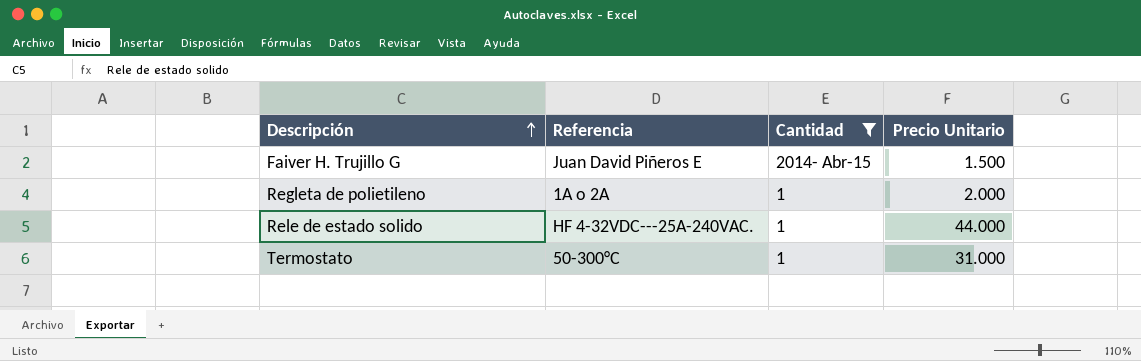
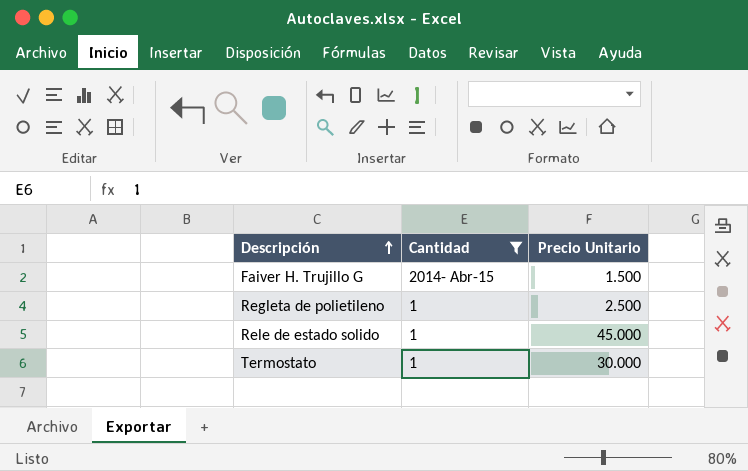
column Referencia | position: 2 -> none
Regleta de polietileno | Precio Unitario: 2.000 -> 2.500
Rele de estado solido | Precio Unitario: 44.000 -> 45.000
Termostato | Precio Unitario: 31.000 -> 30.000

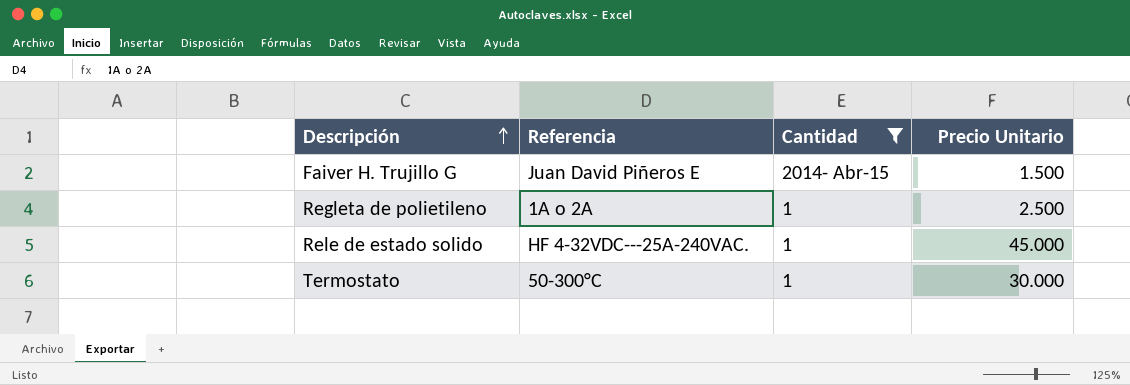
column Referencia | position: none -> 2

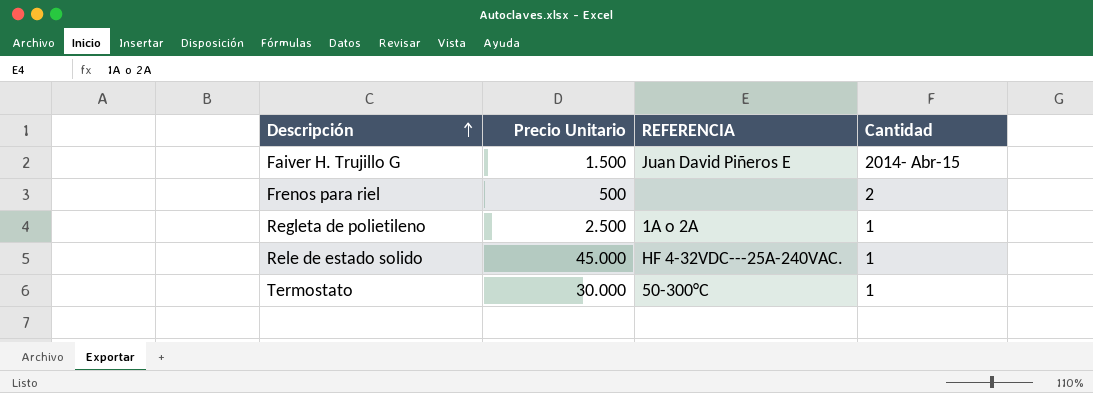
filter: Cantidad != 2 -> none
column Precio Unitario | position: 4 -> 2
column name: Referencia -> REFERENCIA

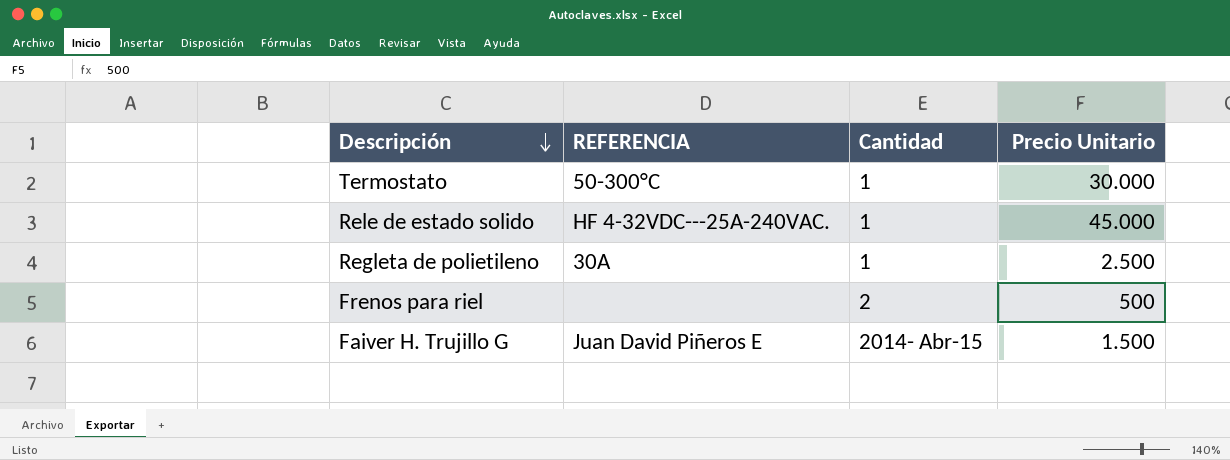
row order: Descripción ascending -> Descripción descending
column Precio Unitario | position: 2 -> 4
Regleta de polietileno | REFERENCIA: 1A o 2A -> 30A

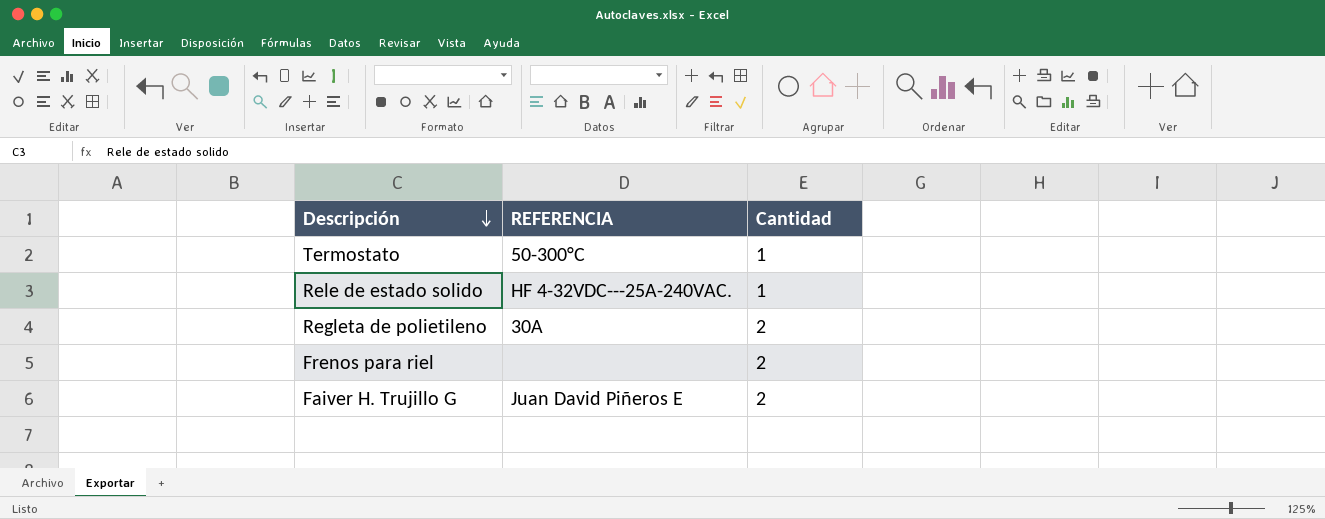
column Precio Unitario | position: 4 -> none
Regleta de polietileno | Cantidad: 1 -> 2
Faiver H. Trujillo G | Cantidad: 2014- Abr-15 -> 2

